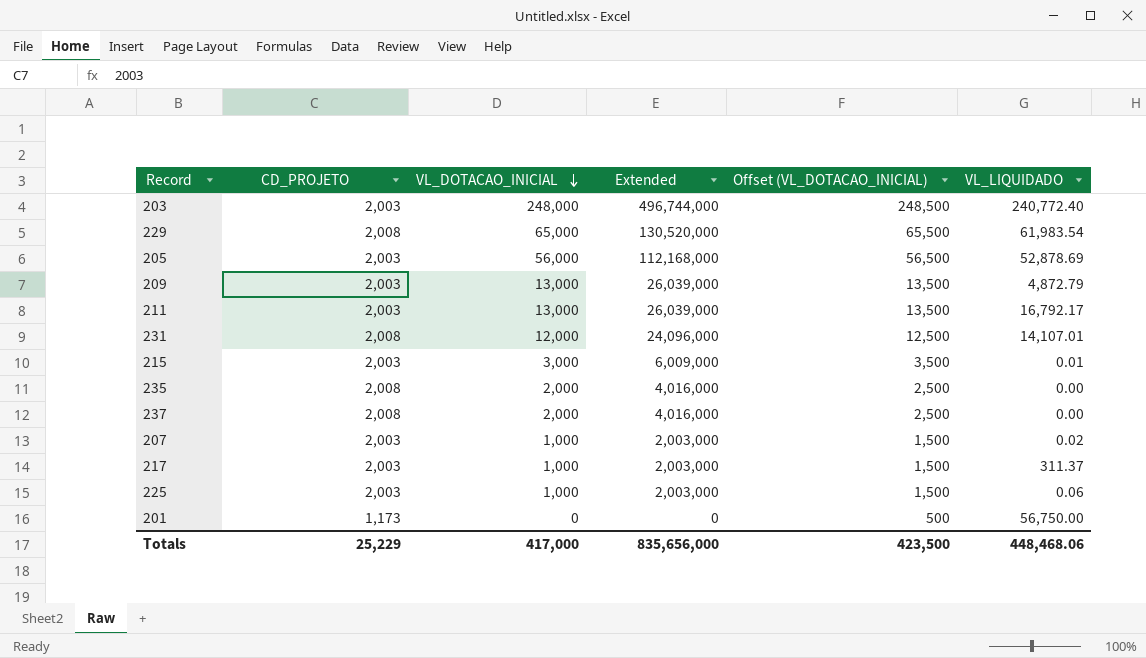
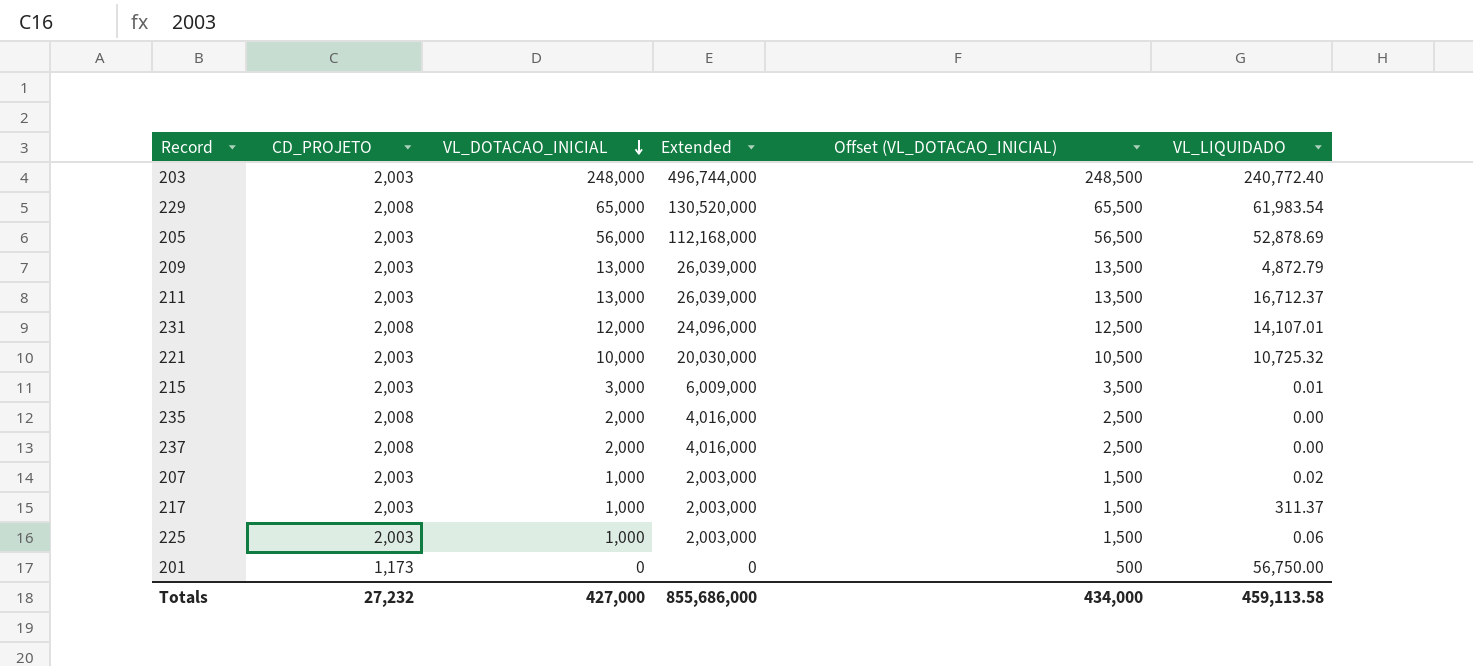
211 | VL_LIQUIDADO: 16,792.17 -> 16,712.37
row 221: none -> 2,003 | 10,000 | 20,030,000 | 10,500 | 10,725.32
Totals | CD_PROJETO: 25,229 -> 27,232
Totals | VL_DOTACAO_INICIAL: 417,000 -> 427,000
Totals | Extended: 835,656,000 -> 855,686,000
Totals | Offset (VL_DOTACAO_INICIAL): 423,500 -> 434,000
Totals | VL_LIQUIDADO: 448,468.06 -> 459,113.58

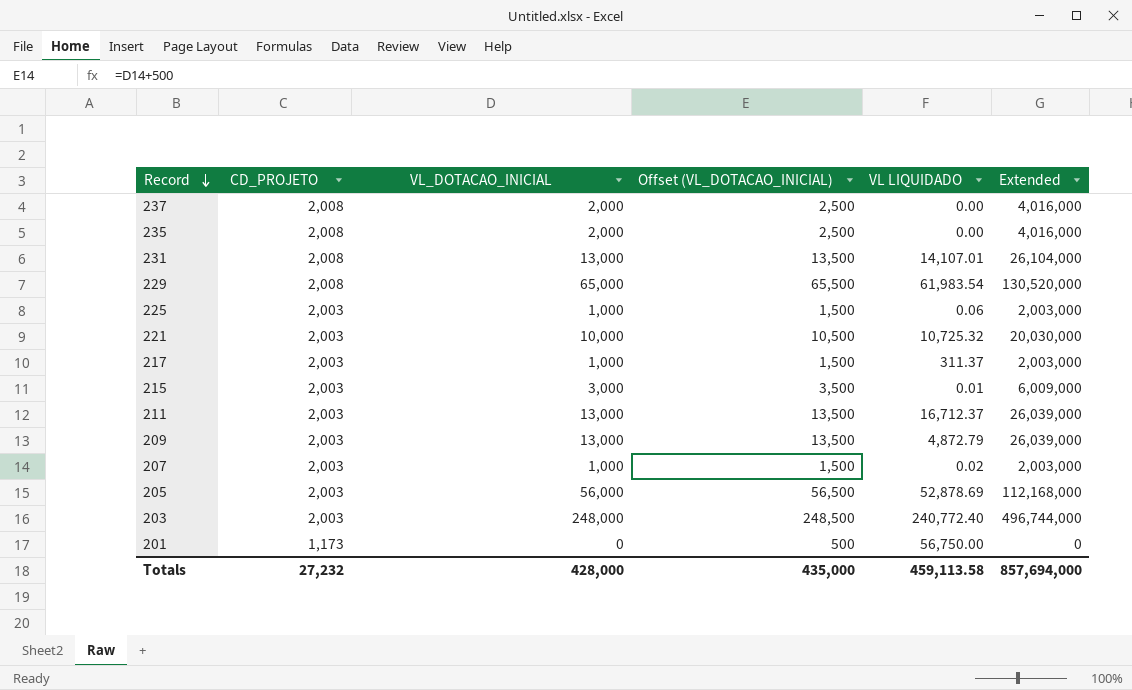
row order: VL_DOTACAO_INICIAL descending -> Record descending
column name: VL_LIQUIDADO -> VL LIQUIDADO
column Extended | position: 4 -> 6
231 | VL_DOTACAO_INICIAL: 12,000 -> 13,000
231 | Offset (VL_DOTACAO_INICIAL): 12,500 -> 13,500
231 | Extended: 24,096,000 -> 26,104,000
Totals | VL_DOTACAO_INICIAL: 427,000 -> 428,000
Totals | Offset (VL_DOTACAO_INICIAL): 434,000 -> 435,000
Totals | Extended: 855,686,000 -> 857,694,000

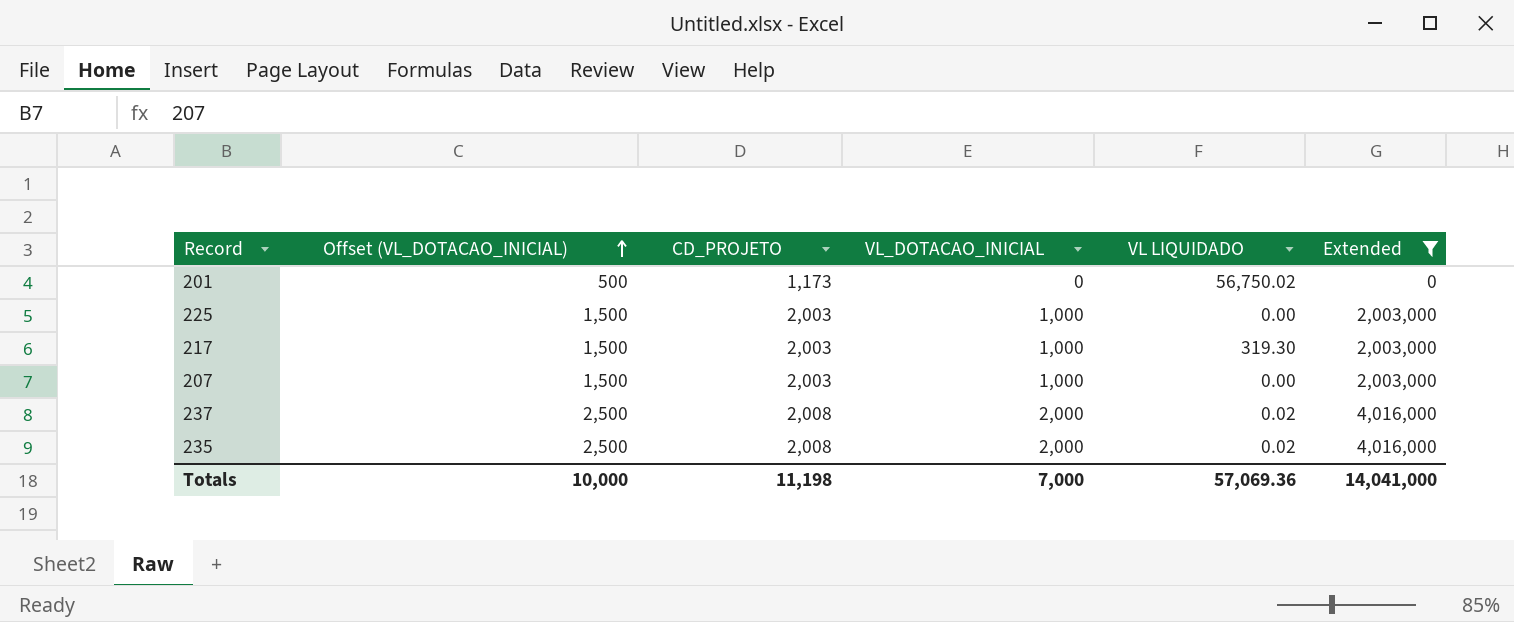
filter: none -> Extended <= 4,016,000
row order: Record descending -> Offset (VL_DOTACAO_INICIAL) ascending
column Offset (VL_DOTACAO_INICIAL) | position: 4 -> 2
201 | VL LIQUIDADO: 56,750.00 -> 56,750.02
225 | VL LIQUIDADO: 0.06 -> 0.00
217 | VL LIQUIDADO: 311.37 -> 319.30
207 | VL LIQUIDADO: 0.02 -> 0.00
237 | VL LIQUIDADO: 0.00 -> 0.02
235 | VL LIQUIDADO: 0.00 -> 0.02
Totals | Offset (VL_DOTACAO_INICIAL): 435,000 -> 10,000
Totals | CD_PROJETO: 27,232 -> 11,198
Totals | VL_DOTACAO_INICIAL: 428,000 -> 7,000
Totals | VL LIQUIDADO: 459,113.58 -> 57,069.36
Totals | Extended: 857,694,000 -> 14,041,000

